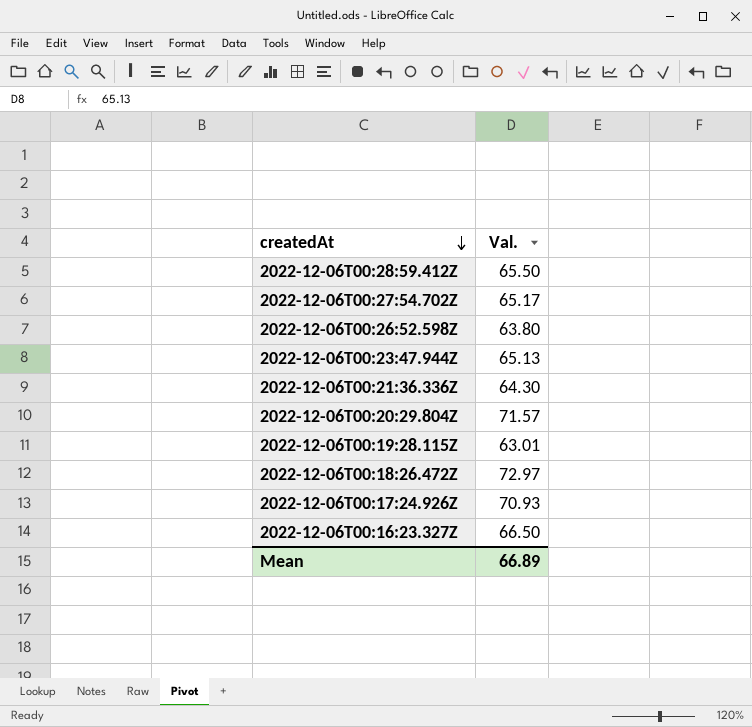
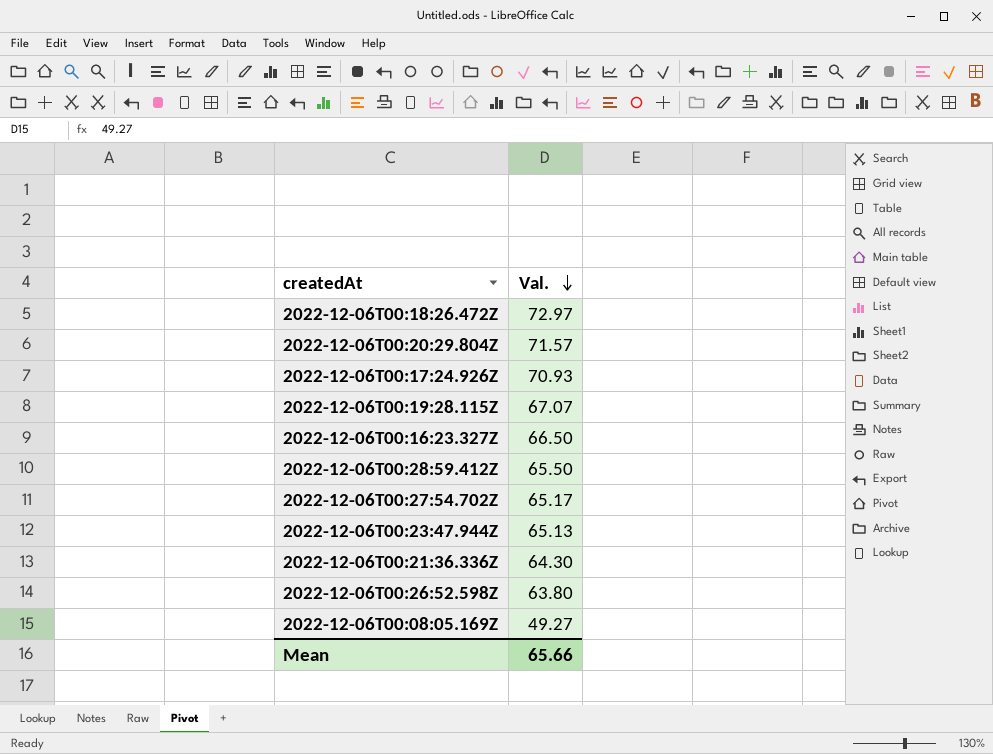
row order: createdAt descending -> Val. descending
2022-12-06T00:19:28.115Z | Val.: 63.01 -> 67.07
row 2022-12-06T00:08:05.169Z: none -> 49.27
Mean | Val.: 66.89 -> 65.66

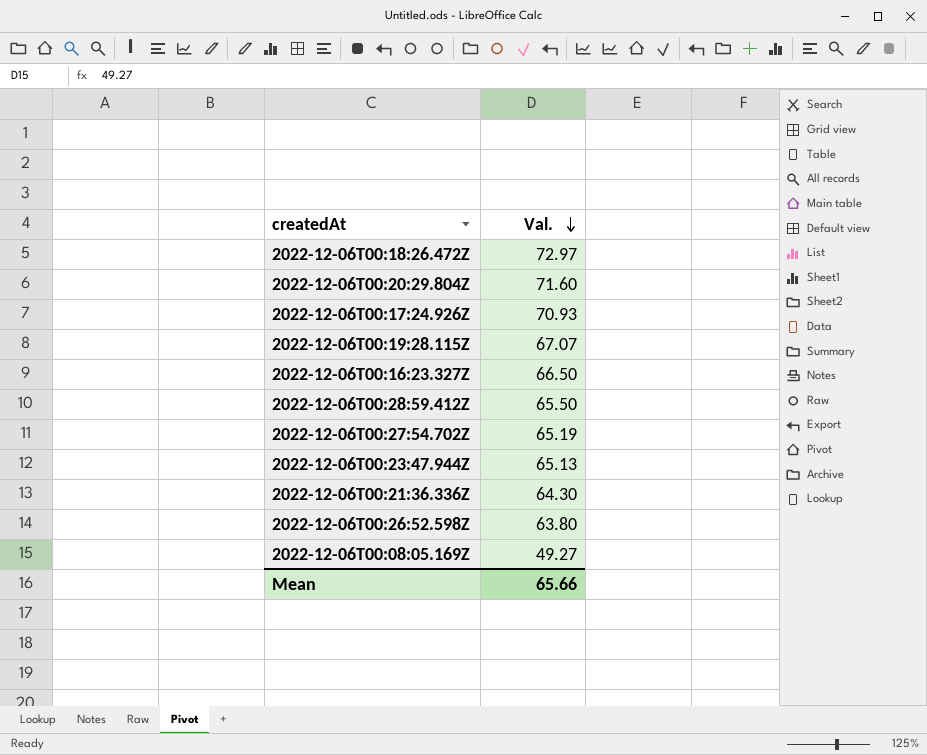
2022-12-06T00:20:29.804Z | Val.: 71.57 -> 71.60
2022-12-06T00:27:54.702Z | Val.: 65.17 -> 65.19

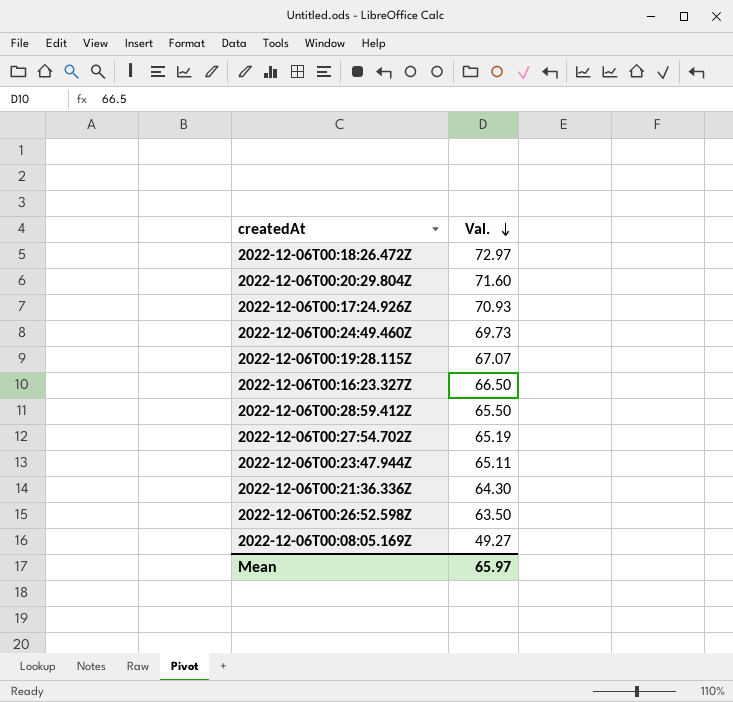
row 2022-12-06T00:24:49.460Z: none -> 69.73
2022-12-06T00:23:47.944Z | Val.: 65.13 -> 65.11
2022-12-06T00:26:52.598Z | Val.: 63.80 -> 63.50
Mean | Val.: 65.66 -> 65.97

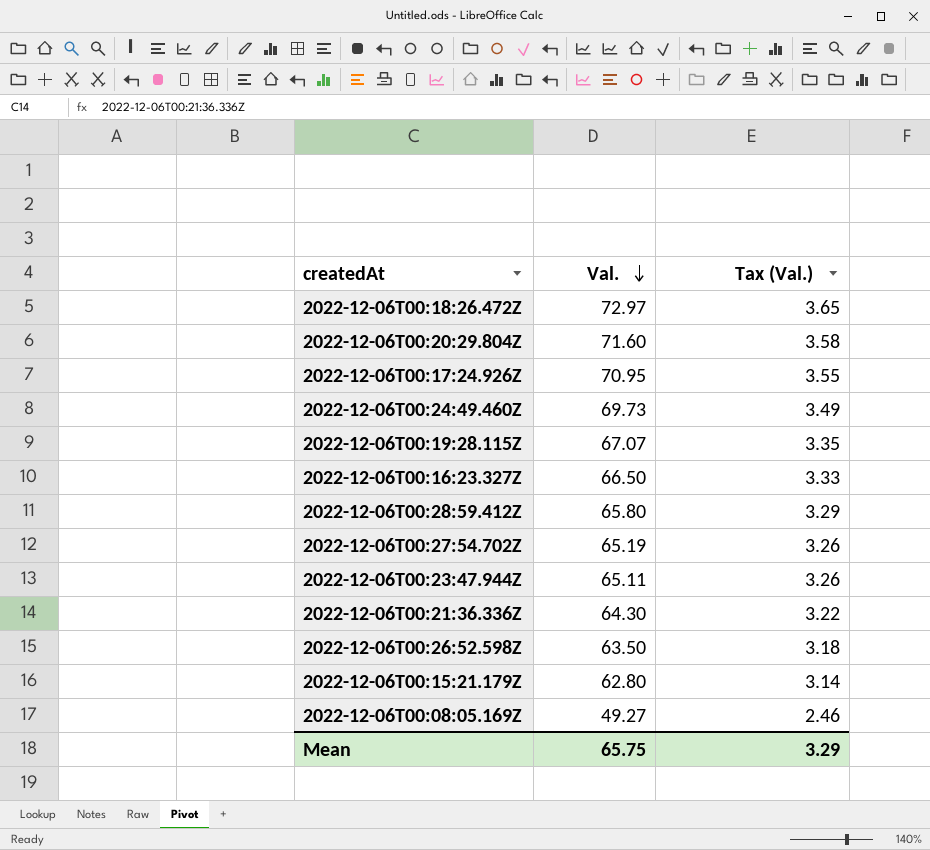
column Tax (Val.) | formula: none -> [Val.] * 0.05
2022-12-06T00:17:24.926Z | Val.: 70.93 -> 70.95
2022-12-06T00:28:59.412Z | Val.: 65.50 -> 65.80
row 2022-12-06T00:15:21.179Z: none -> 62.80 | 3.14
Mean | Val.: 65.97 -> 65.75

